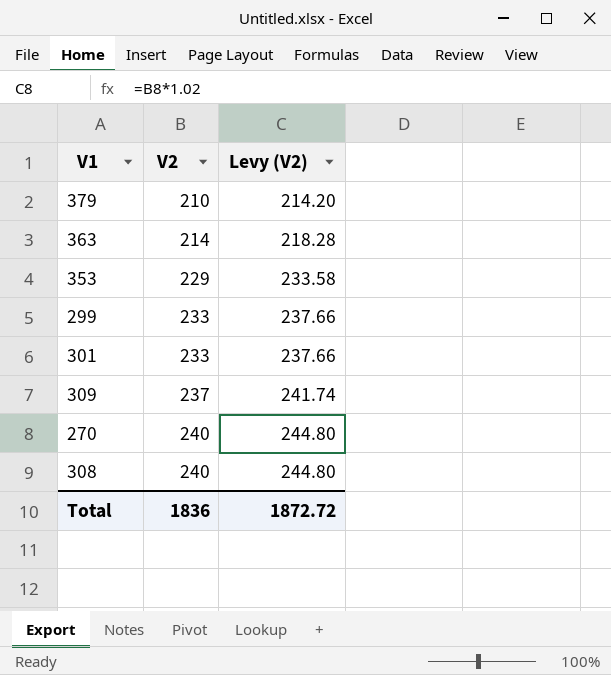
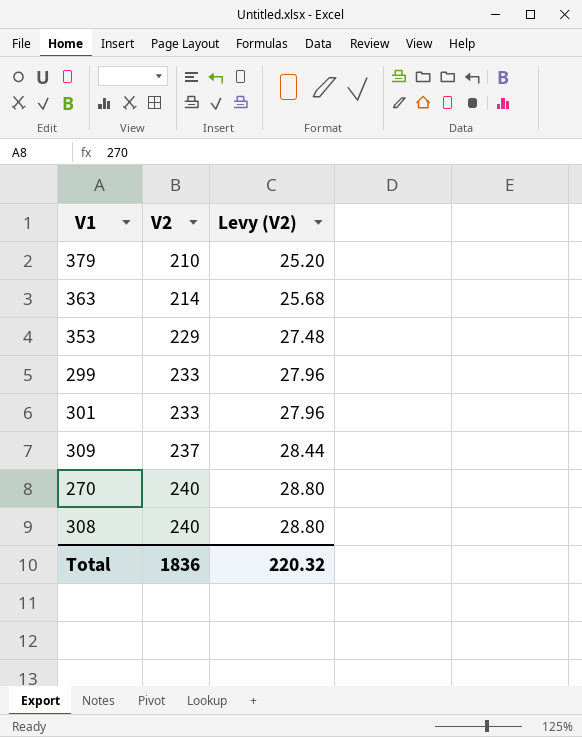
column Levy (V2) | formula: [V2] * 1.02 -> [V2] * 0.12
Total | Levy (V2): 1872.72 -> 220.32

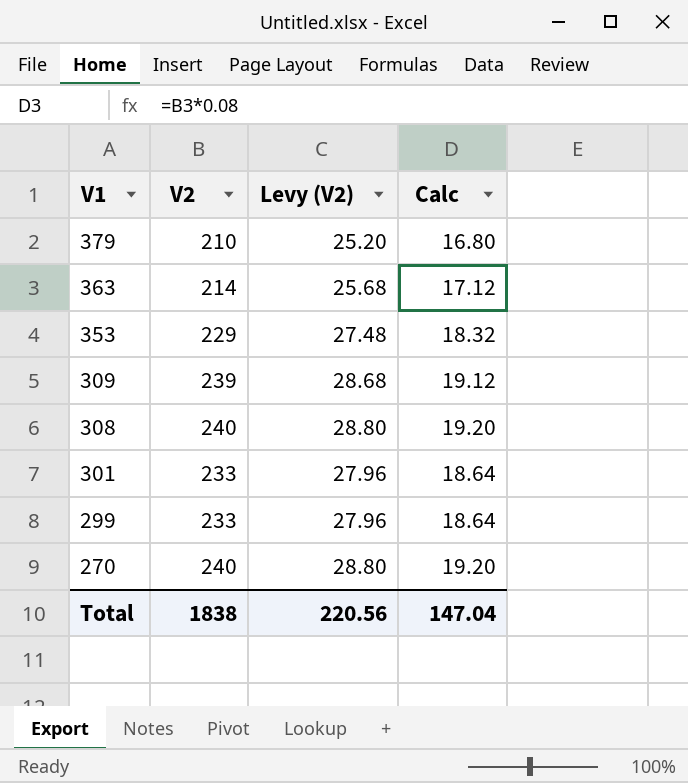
row order: V2 ascending -> V1 descending
column Calc | formula: none -> [V2] * 0.08
309 | V2: 237 -> 239
309 | Levy (V2): 28.44 -> 28.68
Total | V2: 1836 -> 1838
Total | Levy (V2): 220.32 -> 220.56

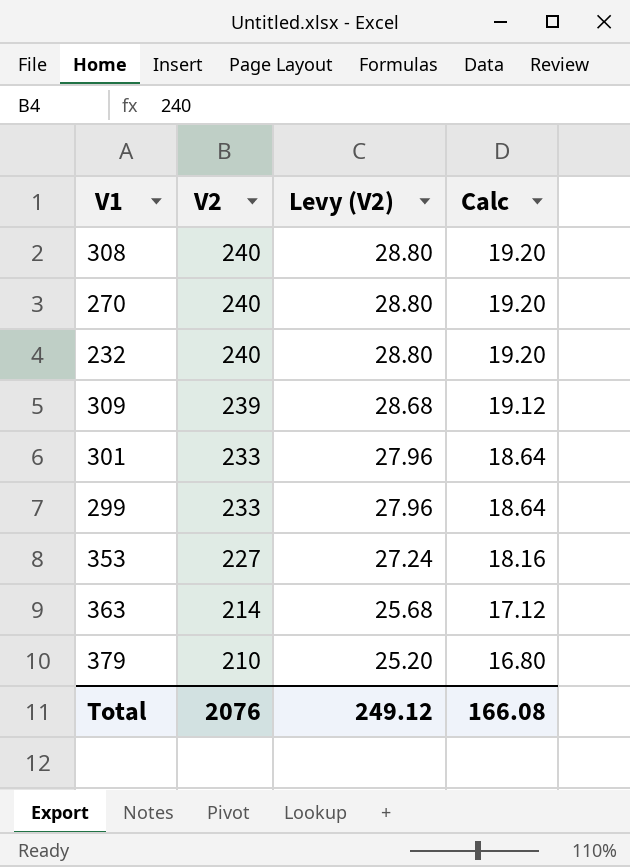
row order: V1 descending -> V2 descending
row 232: none -> 240 | 28.80 | 19.20
353 | V2: 229 -> 227
353 | Levy (V2): 27.48 -> 27.24
353 | Calc: 18.32 -> 18.16
Total | V2: 1838 -> 2076
Total | Levy (V2): 220.56 -> 249.12
Total | Calc: 147.04 -> 166.08

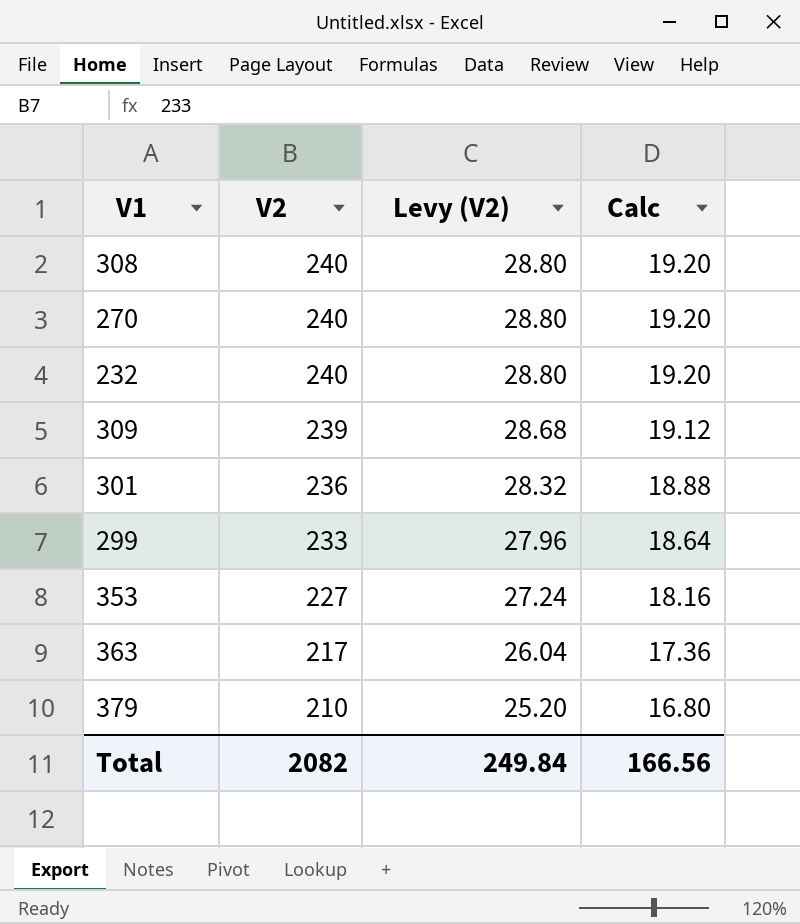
301 | V2: 233 -> 236
301 | Levy (V2): 27.96 -> 28.32
301 | Calc: 18.64 -> 18.88
363 | V2: 214 -> 217
363 | Levy (V2): 25.68 -> 26.04
363 | Calc: 17.12 -> 17.36
Total | V2: 2076 -> 2082
Total | Levy (V2): 249.12 -> 249.84
Total | Calc: 166.08 -> 166.56

